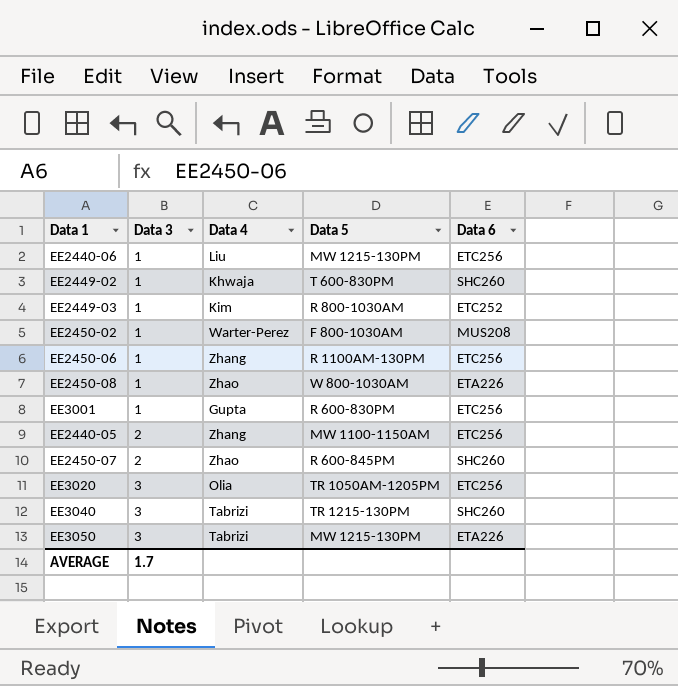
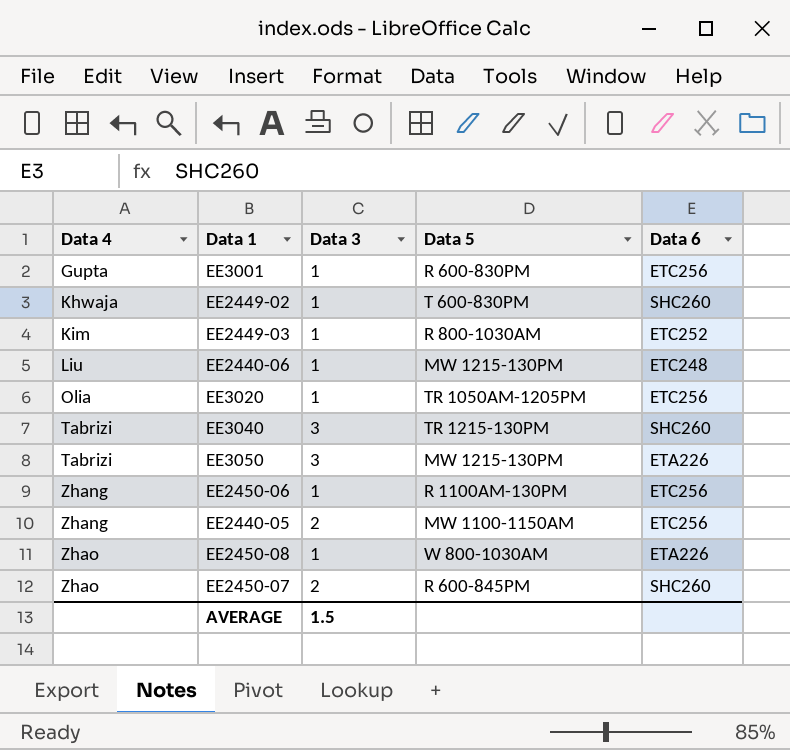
row order: Data 3 ascending -> Data 4 ascending
column Data 4 | position: 3 -> 1
row EE2450-02: 1 | Warter-Perez | F 800-1030AM | MUS208 -> none
EE2440-06 | Data 6: ETC256 -> ETC248
EE3020 | Data 3: 3 -> 1
AVERAGE | Data 3: 1.7 -> 1.5

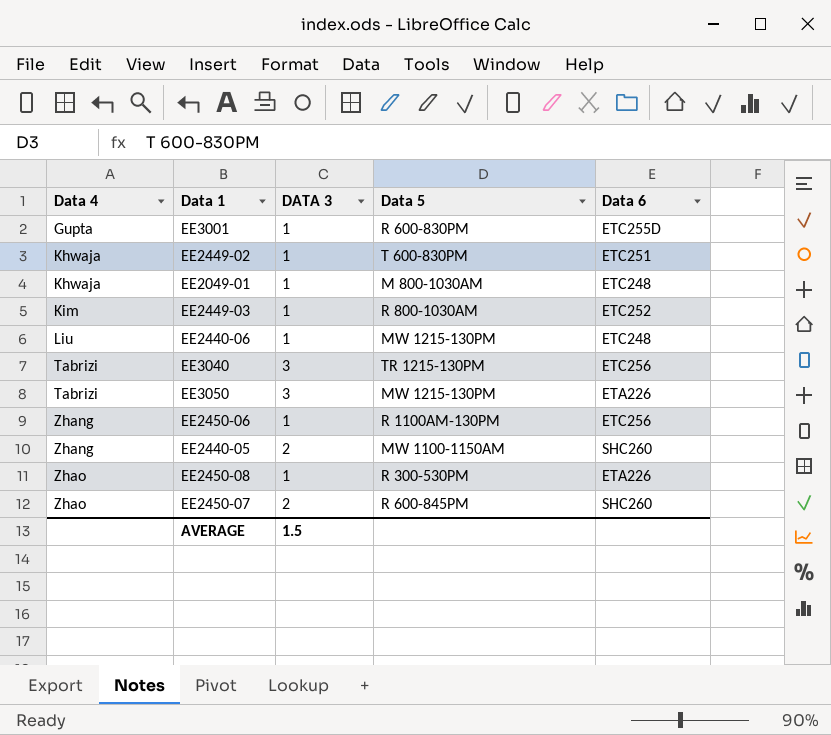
column name: Data 3 -> DATA 3
row EE3020: Olia | 1 | TR 1050AM-1205PM | ETC256 -> none
EE3001 | Data 6: ETC256 -> ETC255D
EE2449-02 | Data 6: SHC260 -> ETC251
row EE2049-01: none -> Khwaja | 1 | M 800-1030AM | ETC248
EE3040 | Data 6: SHC260 -> ETC256
EE2440-05 | Data 6: ETC256 -> SHC260
EE2450-08 | Data 5: W 800-1030AM -> R 300-530PM

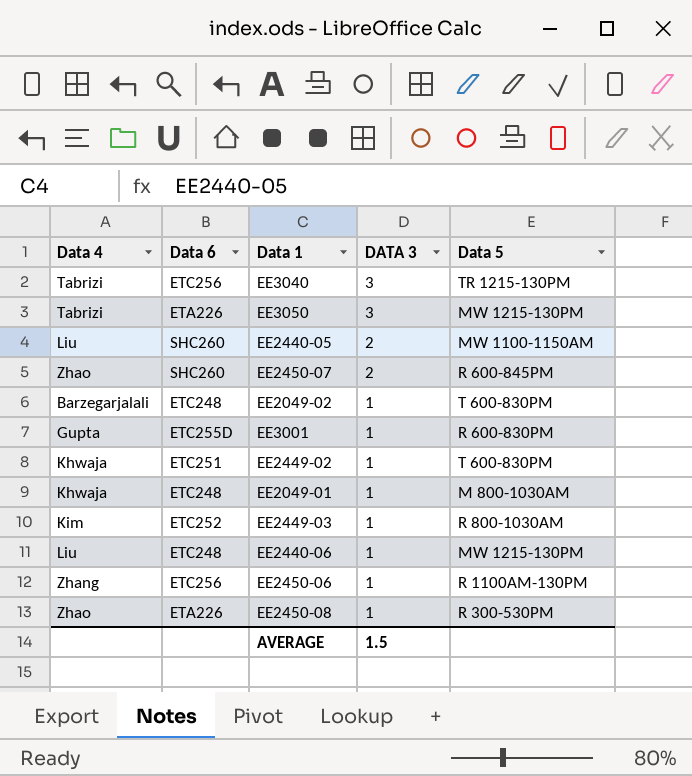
row order: Data 4 ascending -> DATA 3 descending
column Data 6 | position: 5 -> 2
EE2440-05 | Data 4: Zhang -> Liu
row EE2049-02: none -> Barzegarjalali | ETC248 | 1 | T 600-830PM

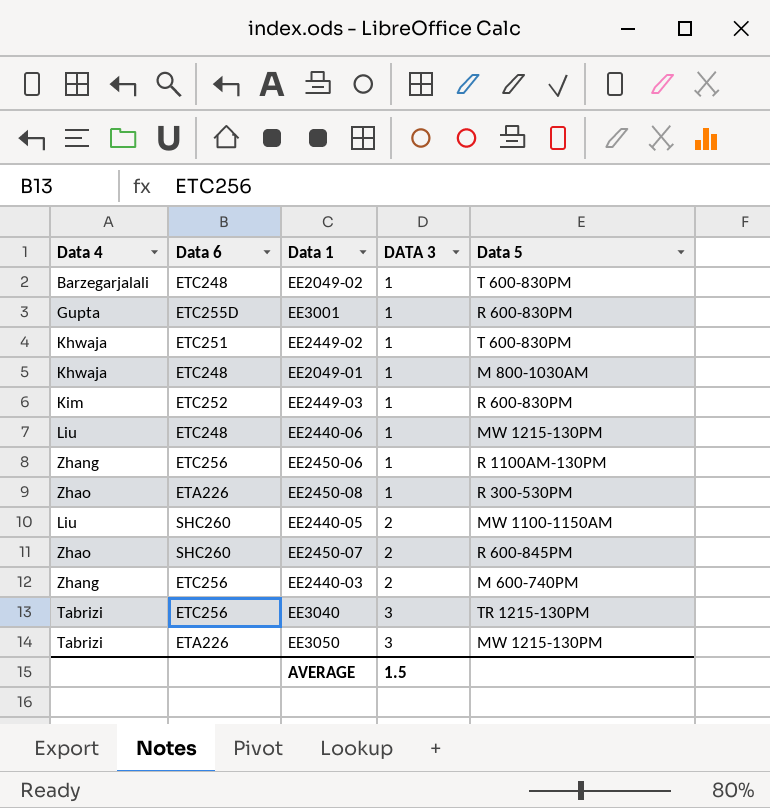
row order: DATA 3 descending -> DATA 3 ascending
EE2449-03 | Data 5: R 800-1030AM -> R 600-830PM
row EE2440-03: none -> Zhang | ETC256 | 2 | M 600-740PM

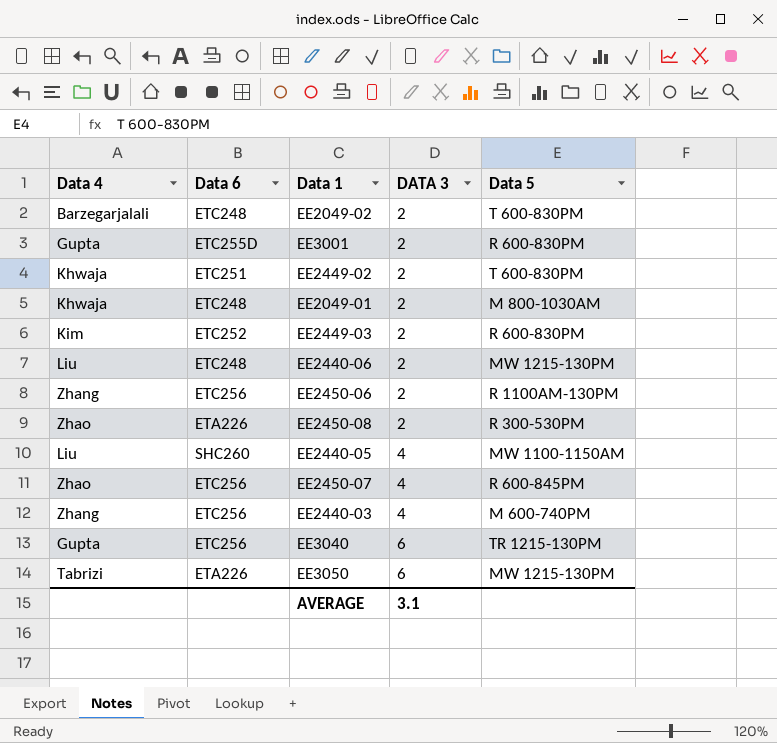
EE2049-02 | DATA 3: 1 -> 2
EE3001 | DATA 3: 1 -> 2
EE2449-02 | DATA 3: 1 -> 2
EE2049-01 | DATA 3: 1 -> 2
EE2449-03 | DATA 3: 1 -> 2
EE2440-06 | DATA 3: 1 -> 2
EE2450-06 | DATA 3: 1 -> 2
EE2450-08 | DATA 3: 1 -> 2
EE2440-05 | DATA 3: 2 -> 4
EE2450-07 | Data 6: SHC260 -> ETC256
EE2450-07 | DATA 3: 2 -> 4
EE2440-03 | DATA 3: 2 -> 4
EE3040 | Data 4: Tabrizi -> Gupta
EE3040 | DATA 3: 3 -> 6
EE3050 | DATA 3: 3 -> 6
AVERAGE | DATA 3: 1.5 -> 3.1

